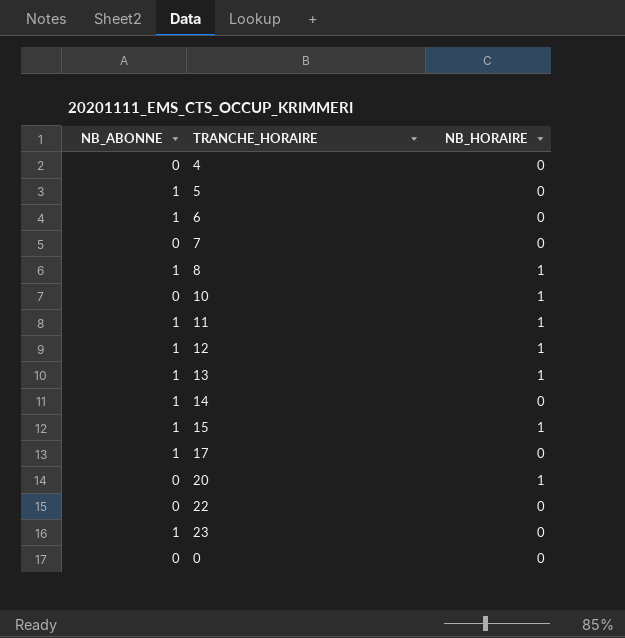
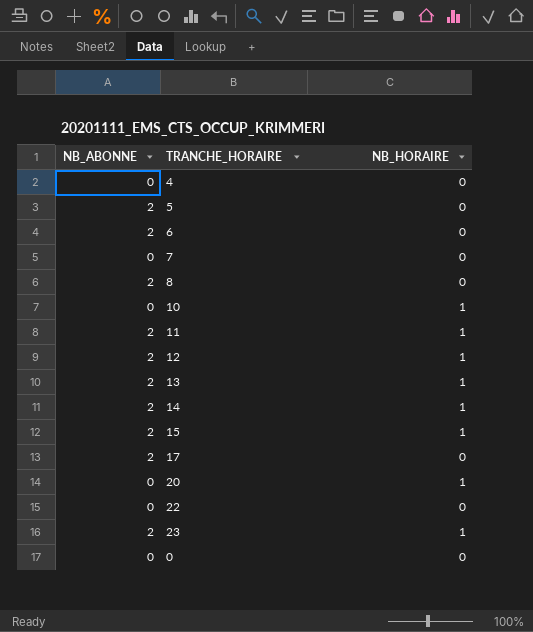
5 | NB_ABONNE: 1 -> 2
6 | NB_ABONNE: 1 -> 2
8 | NB_ABONNE: 1 -> 2
8 | NB_HORAIRE: 1 -> 0
11 | NB_ABONNE: 1 -> 2
12 | NB_ABONNE: 1 -> 2
13 | NB_ABONNE: 1 -> 2
14 | NB_ABONNE: 1 -> 2
14 | NB_HORAIRE: 0 -> 1
15 | NB_ABONNE: 1 -> 2
17 | NB_ABONNE: 1 -> 2
23 | NB_ABONNE: 1 -> 2
23 | NB_HORAIRE: 0 -> 1

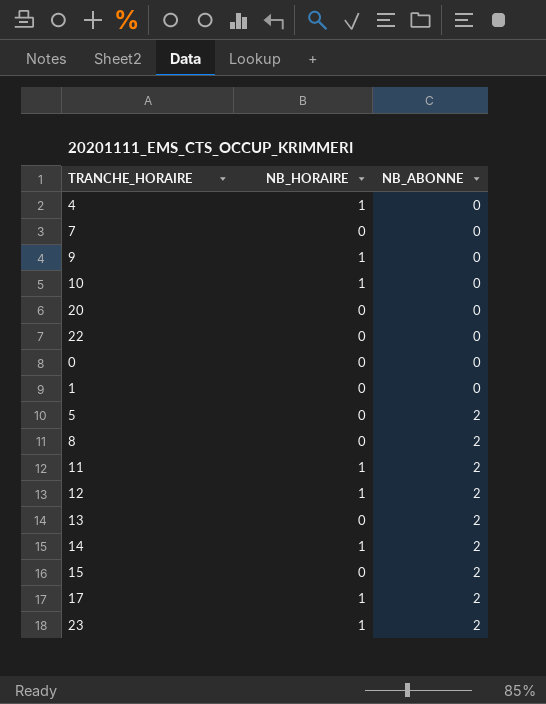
row order: none -> NB_ABONNE ascending
column NB_ABONNE | position: 1 -> 3
row 6: 2 | 0 -> none
4 | NB_HORAIRE: 0 -> 1
row 9: none -> 1 | 0
20 | NB_HORAIRE: 1 -> 0
row 1: none -> 0 | 0
13 | NB_HORAIRE: 1 -> 0
15 | NB_HORAIRE: 1 -> 0
17 | NB_HORAIRE: 0 -> 1

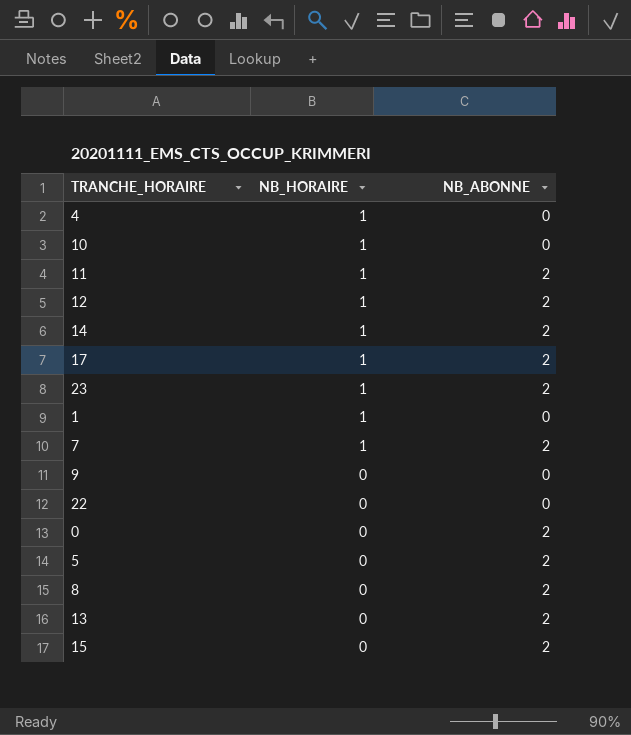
row order: NB_ABONNE ascending -> NB_HORAIRE descending
row 20: 0 | 0 -> none
1 | NB_HORAIRE: 0 -> 1
7 | NB_HORAIRE: 0 -> 1
7 | NB_ABONNE: 0 -> 2
9 | NB_HORAIRE: 1 -> 0
0 | NB_ABONNE: 0 -> 2

